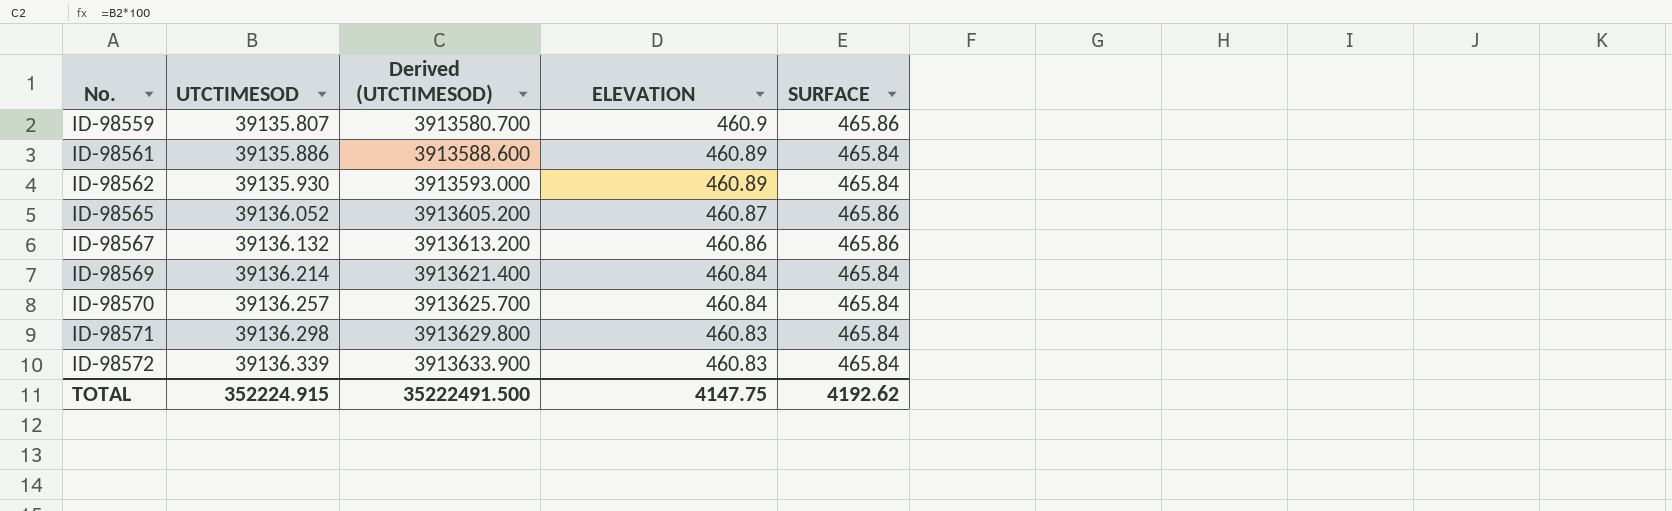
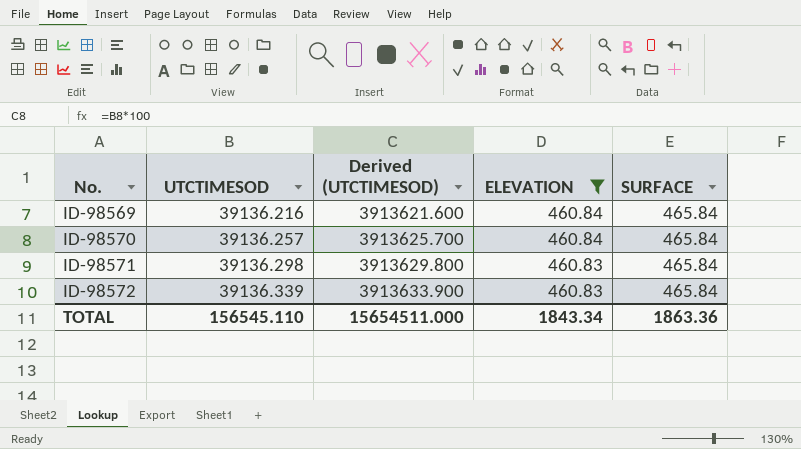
filter: none -> ELEVATION <= 460.84
ID-98569 | UTCTIMESOD: 39136.214 -> 39136.216
ID-98569 | Derived (UTCTIMESOD): 3913621.400 -> 3913621.600
TOTAL | UTCTIMESOD: 352224.915 -> 156545.110
TOTAL | Derived (UTCTIMESOD): 35222491.500 -> 15654511.000
TOTAL | ELEVATION: 4147.75 -> 1843.34
TOTAL | SURFACE: 4192.62 -> 1863.36

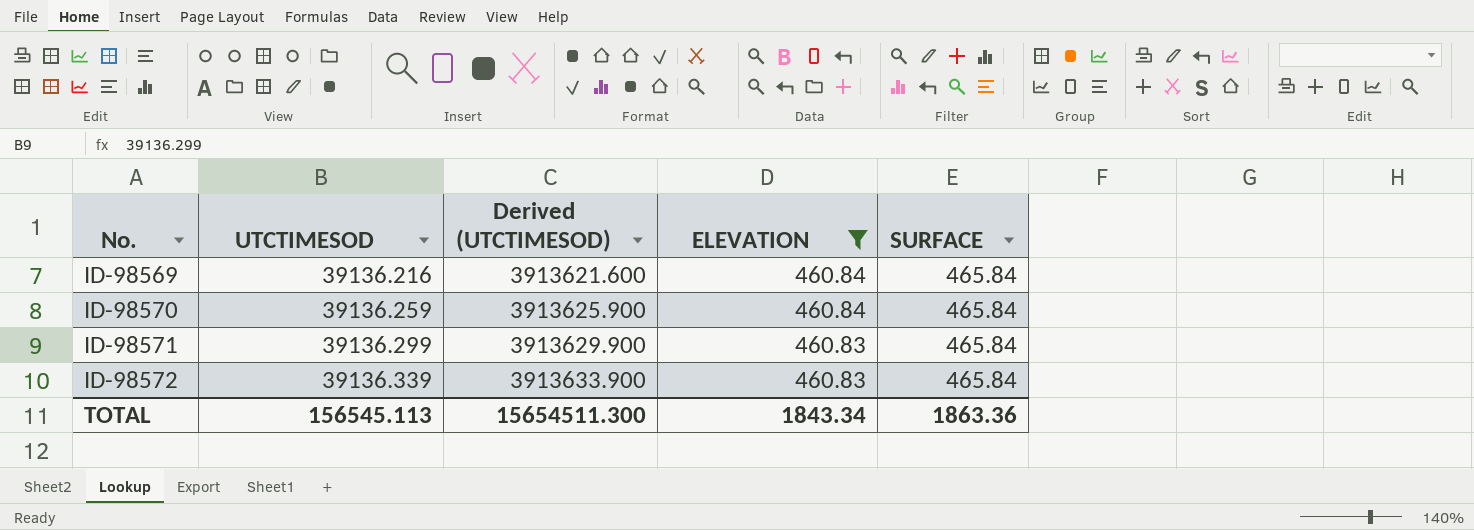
ID-98570 | UTCTIMESOD: 39136.257 -> 39136.259
ID-98570 | Derived (UTCTIMESOD): 3913625.700 -> 3913625.900
ID-98571 | UTCTIMESOD: 39136.298 -> 39136.299
ID-98571 | Derived (UTCTIMESOD): 3913629.800 -> 3913629.900
TOTAL | UTCTIMESOD: 156545.110 -> 156545.113
TOTAL | Derived (UTCTIMESOD): 15654511.000 -> 15654511.300

